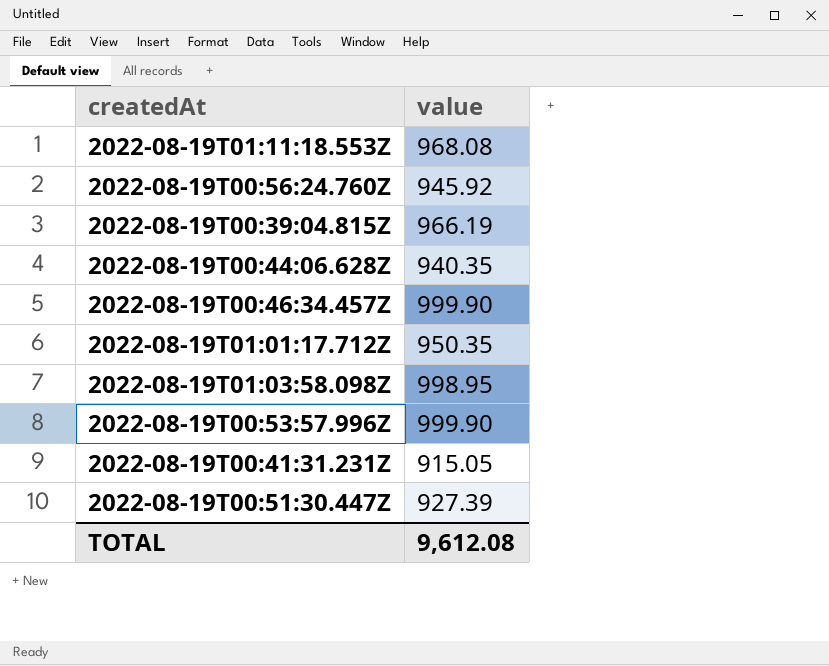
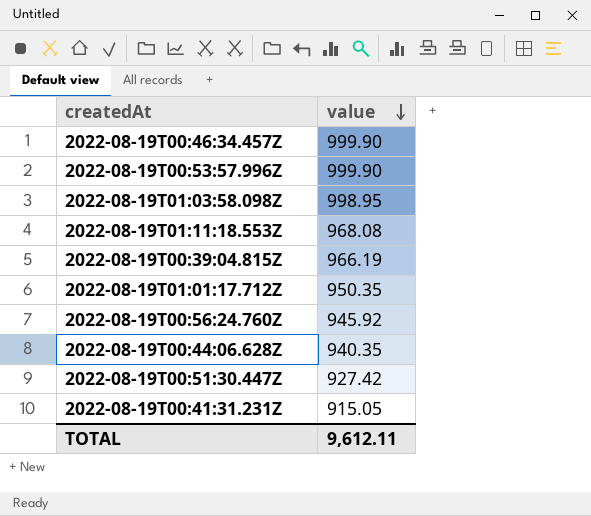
row order: none -> value descending
2022-08-19T00:51:30.447Z | value: 927.39 -> 927.42
TOTAL | value: 9,612.08 -> 9,612.11

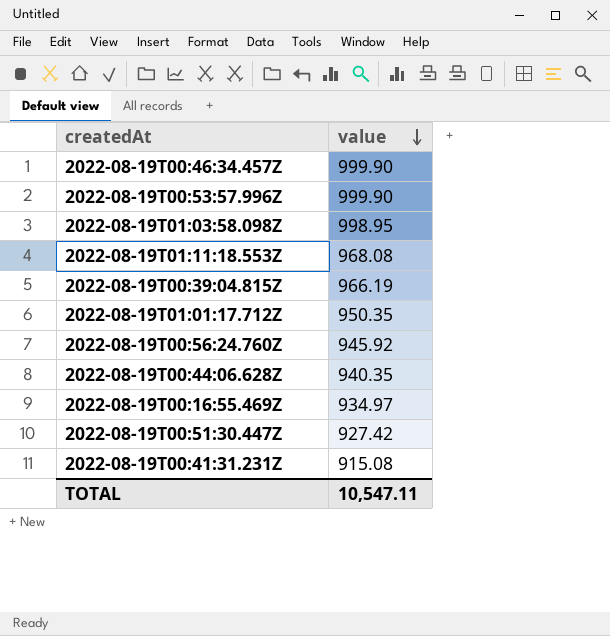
row 2022-08-19T00:16:55.469Z: none -> 934.97
2022-08-19T00:41:31.231Z | value: 915.05 -> 915.08
TOTAL | value: 9,612.11 -> 10,547.11

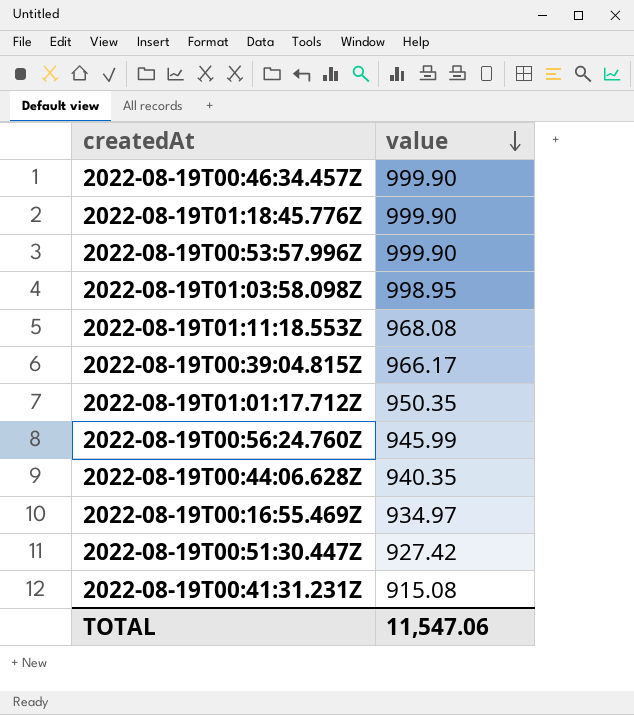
row 2022-08-19T01:18:45.776Z: none -> 999.90
2022-08-19T00:39:04.815Z | value: 966.19 -> 966.17
2022-08-19T00:56:24.760Z | value: 945.92 -> 945.99
TOTAL | value: 10,547.11 -> 11,547.06

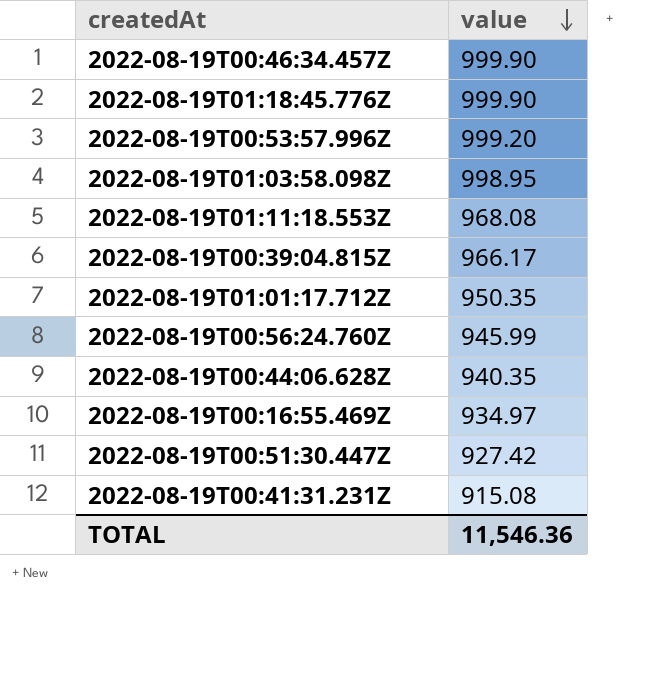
2022-08-19T00:53:57.996Z | value: 999.90 -> 999.20
TOTAL | value: 11,547.06 -> 11,546.36

